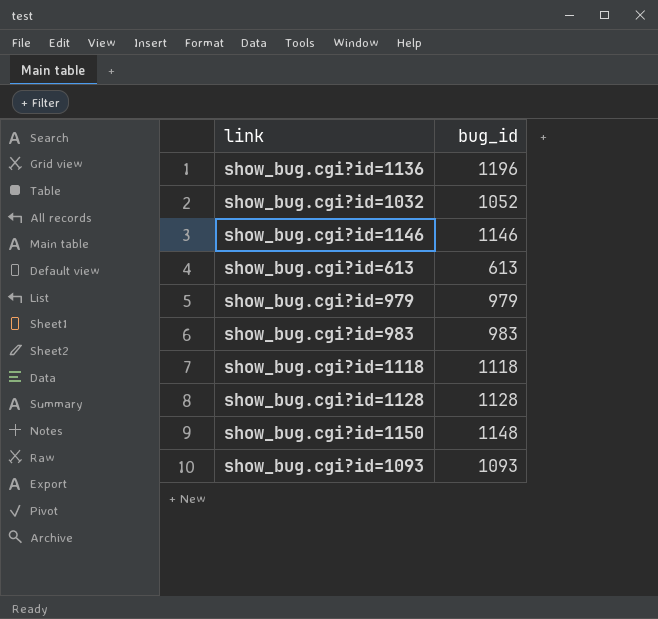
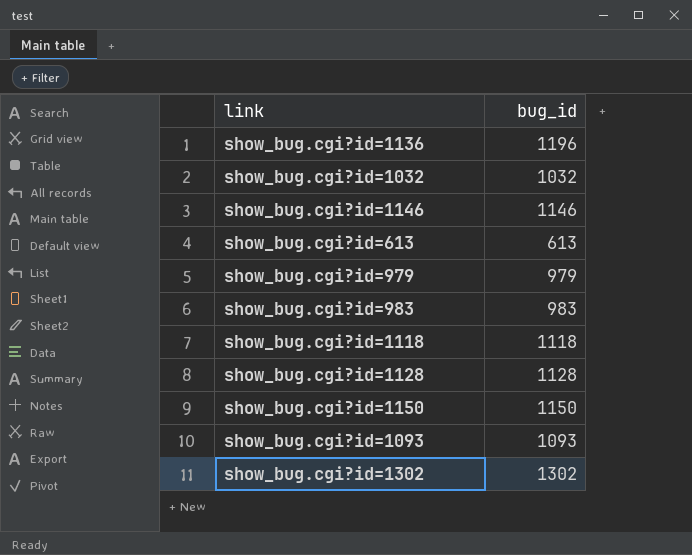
show_bug.cgi?id=1032 | bug_id: 1052 -> 1032
show_bug.cgi?id=1150 | bug_id: 1148 -> 1150
row show_bug.cgi?id=1302: none -> 1302

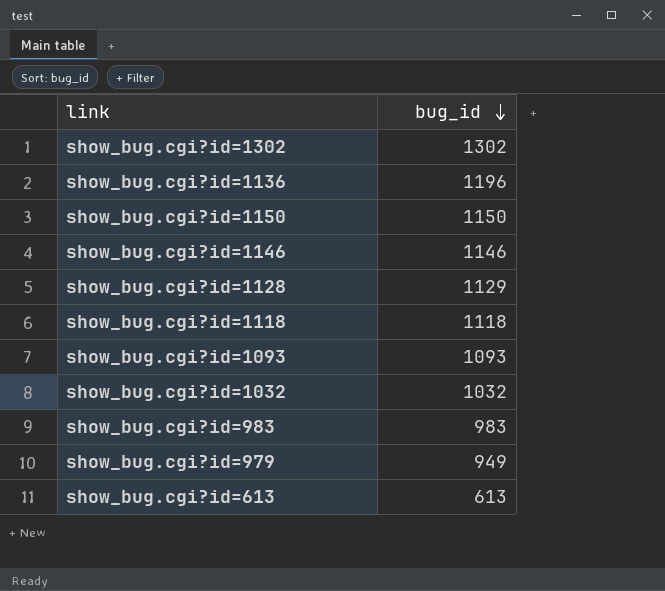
row order: none -> bug_id descending
show_bug.cgi?id=1128 | bug_id: 1128 -> 1129
show_bug.cgi?id=979 | bug_id: 979 -> 949

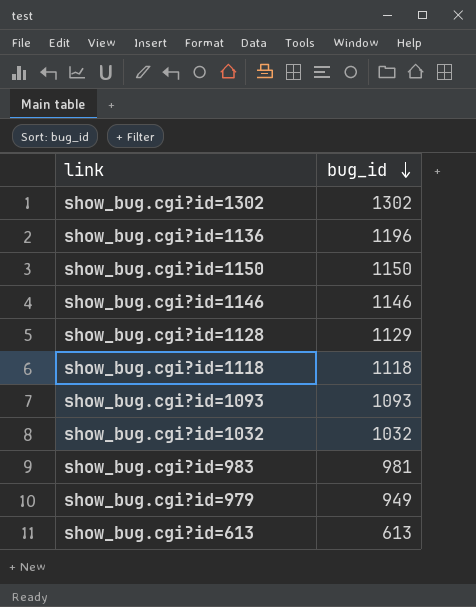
show_bug.cgi?id=983 | bug_id: 983 -> 981

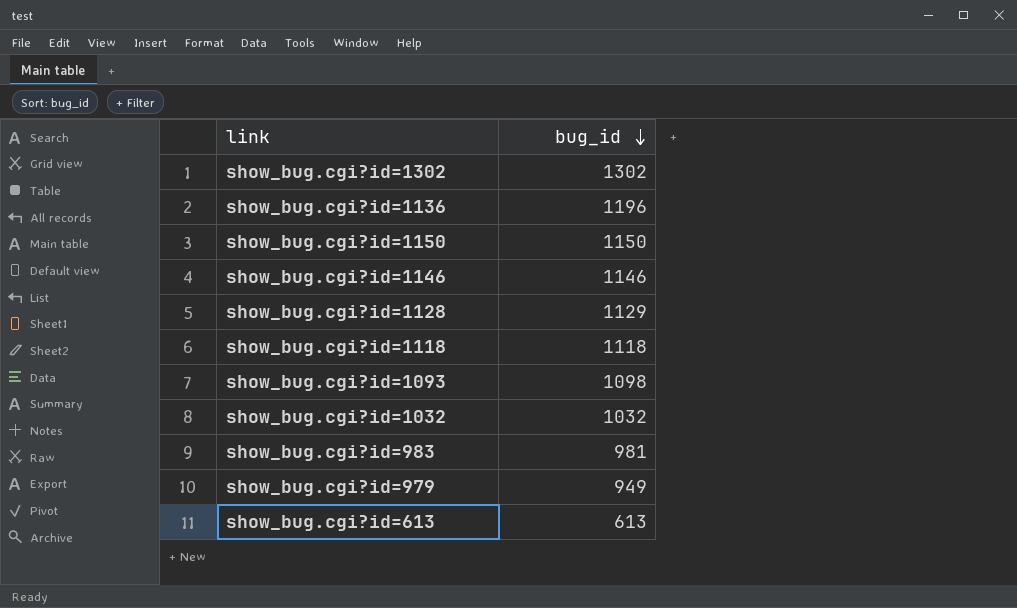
show_bug.cgi?id=1093 | bug_id: 1093 -> 1098

